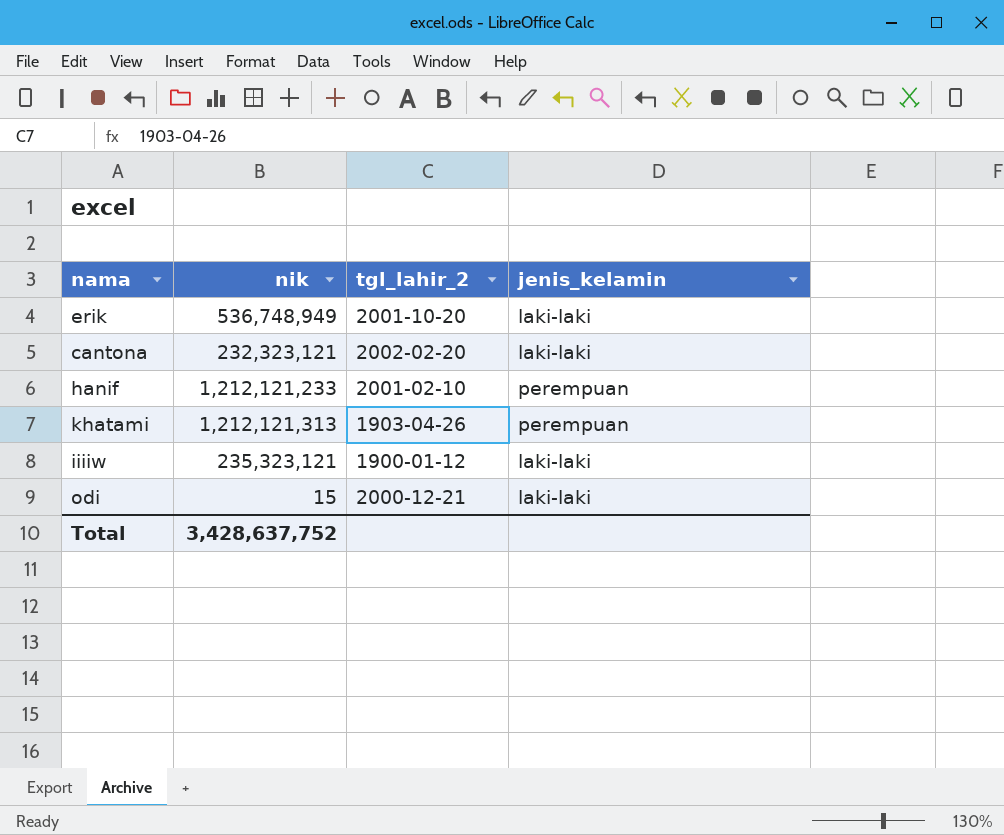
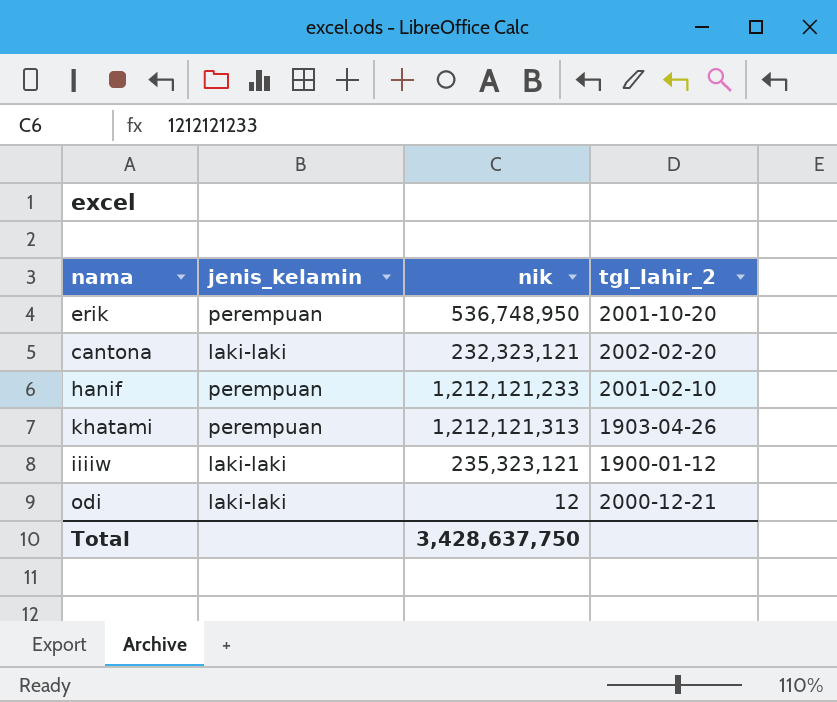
column jenis_kelamin | position: 4 -> 2
erik | jenis_kelamin: laki-laki -> perempuan
erik | nik: 536,748,949 -> 536,748,950
odi | nik: 15 -> 12
Total | nik: 3,428,637,752 -> 3,428,637,750

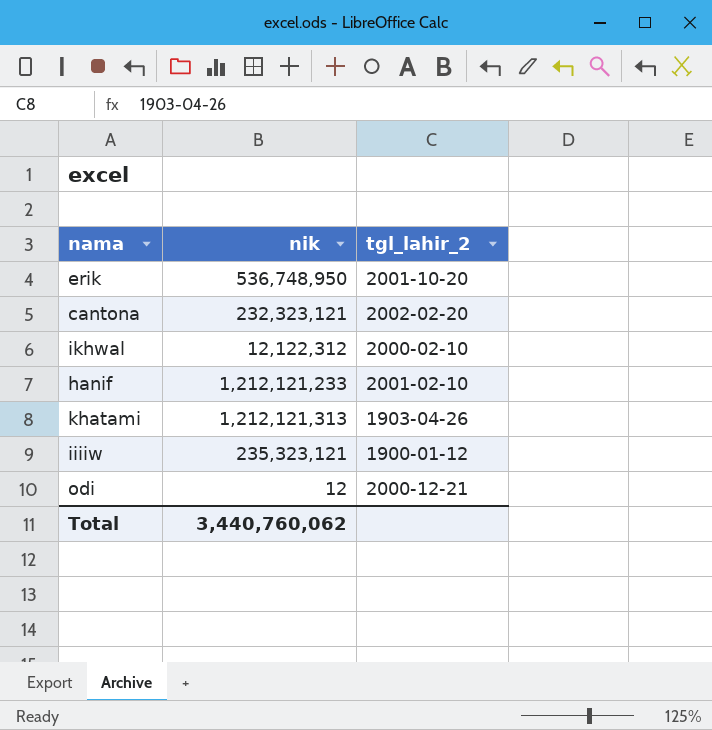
column jenis_kelamin | position: 2 -> none
row ikhwal: none -> 12,122,312 | 2000-02-10
Total | nik: 3,428,637,750 -> 3,440,760,062

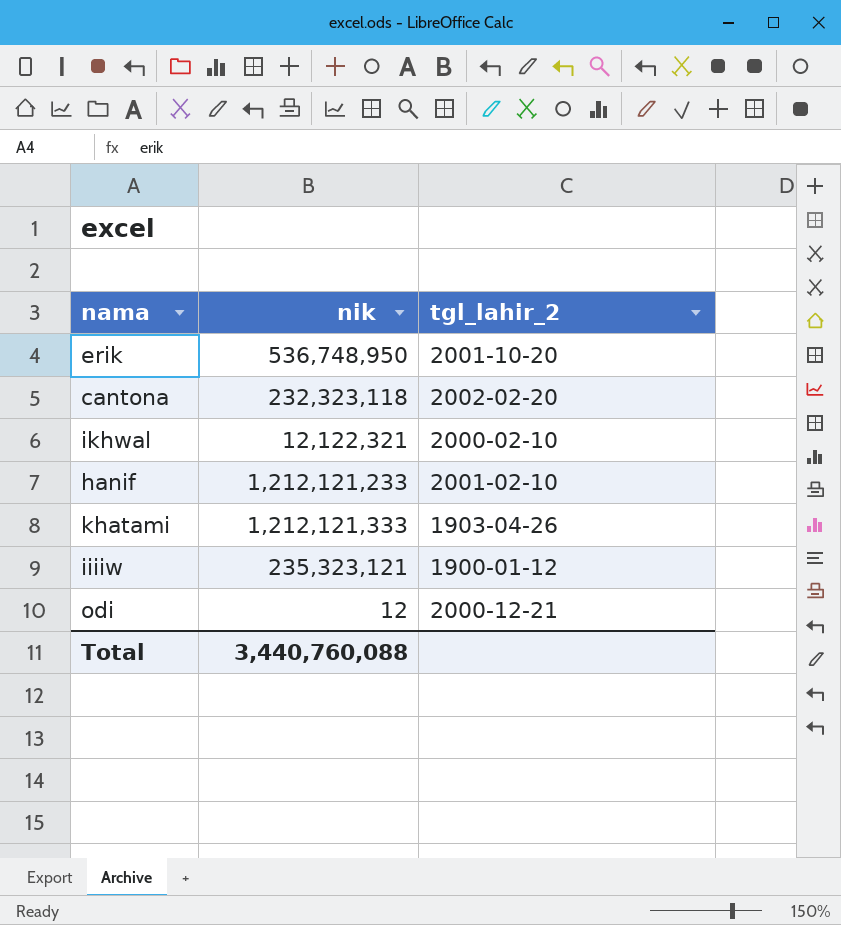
cantona | nik: 232,323,121 -> 232,323,118
ikhwal | nik: 12,122,312 -> 12,122,321
khatami | nik: 1,212,121,313 -> 1,212,121,333
Total | nik: 3,440,760,062 -> 3,440,760,088

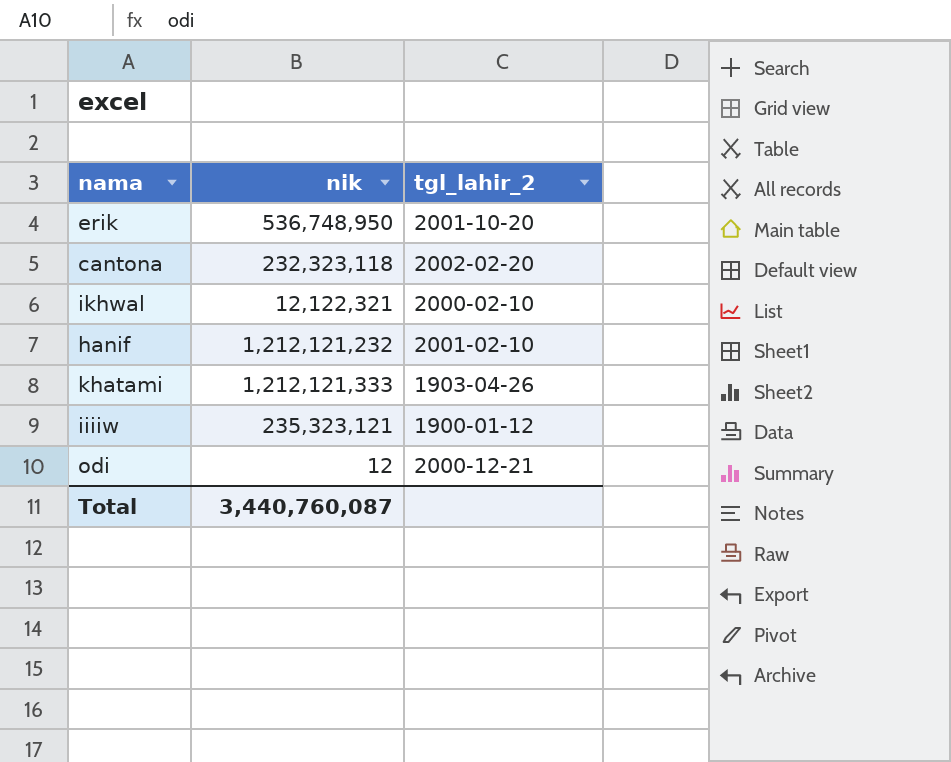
hanif | nik: 1,212,121,233 -> 1,212,121,232
Total | nik: 3,440,760,088 -> 3,440,760,087

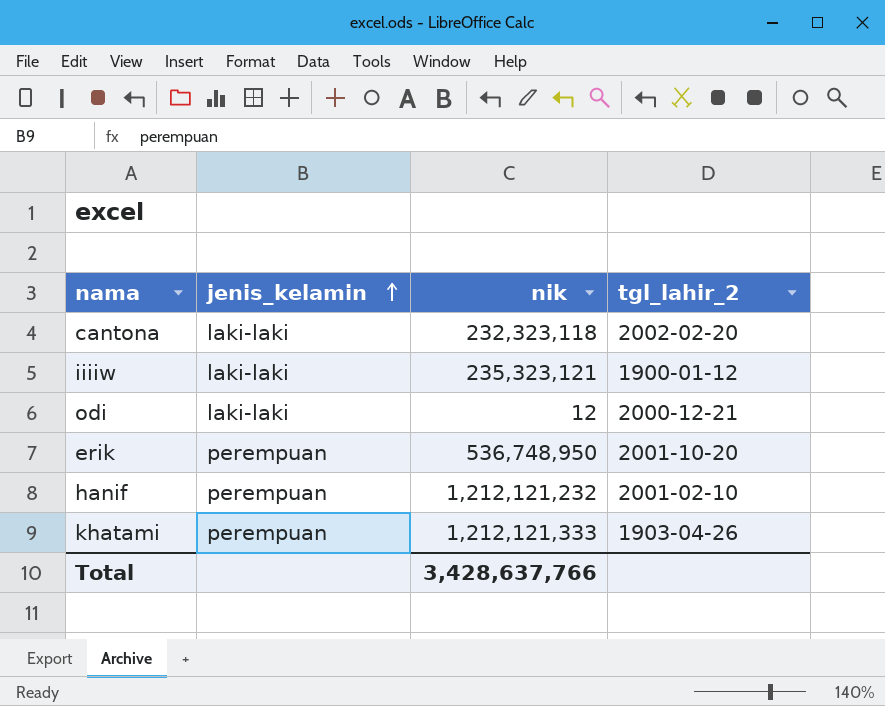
row order: none -> jenis_kelamin ascending
column jenis_kelamin | position: none -> 2
row ikhwal: 12,122,321 | 2000-02-10 -> none
Total | nik: 3,440,760,087 -> 3,428,637,766

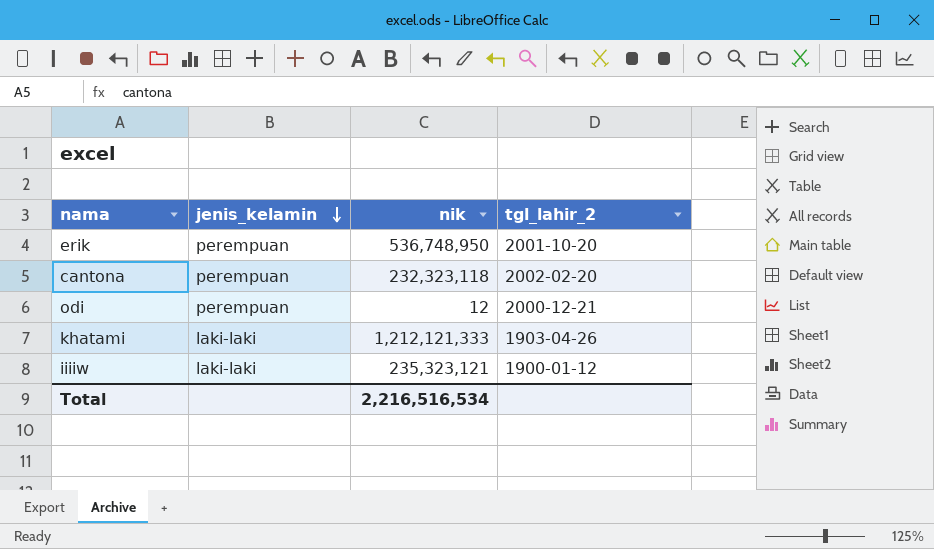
row order: jenis_kelamin ascending -> jenis_kelamin descending
row hanif: perempuan | 1,212,121,232 | 2001-02-10 -> none
cantona | jenis_kelamin: laki-laki -> perempuan
odi | jenis_kelamin: laki-laki -> perempuan
khatami | jenis_kelamin: perempuan -> laki-laki
Total | nik: 3,428,637,766 -> 2,216,516,534

